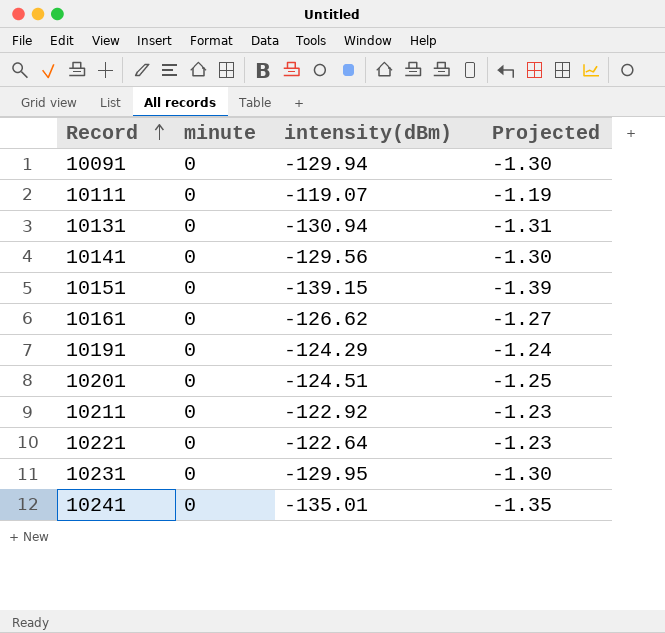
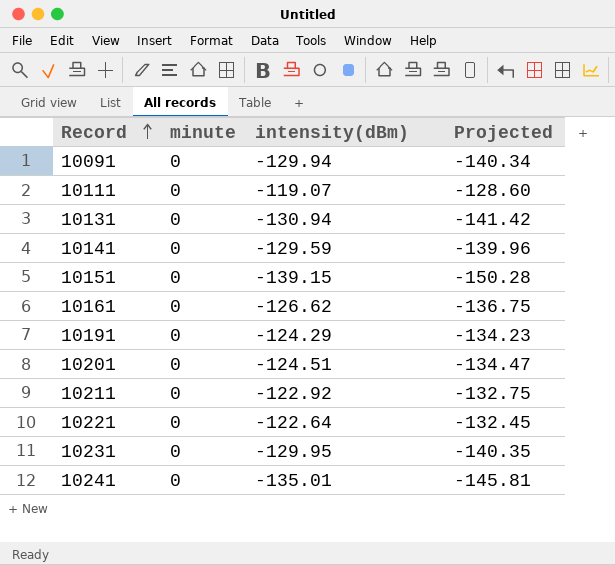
column Projected | formula: [intensity(dBm)] * 0.01 -> [intensity(dBm)] * 1.08
10141 | intensity(dBm): -129.56 -> -129.59

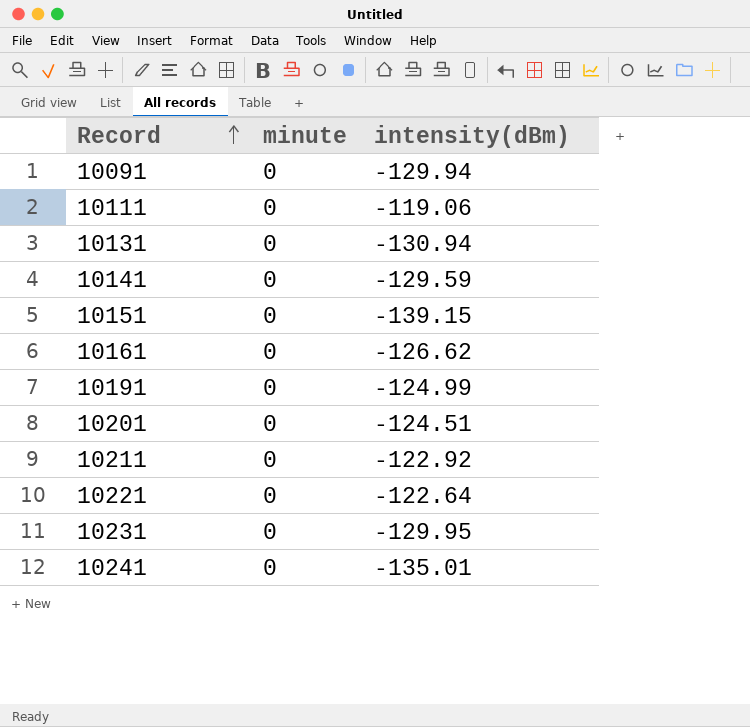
column Projected | formula: [intensity(dBm)] * 1.08 -> none
10111 | intensity(dBm): -119.07 -> -119.06
10191 | intensity(dBm): -124.29 -> -124.99

